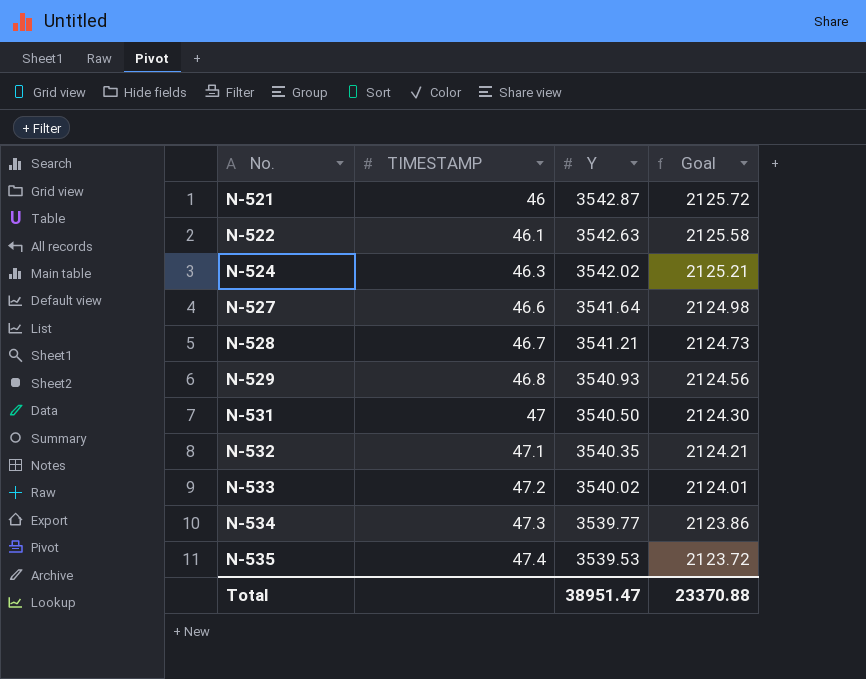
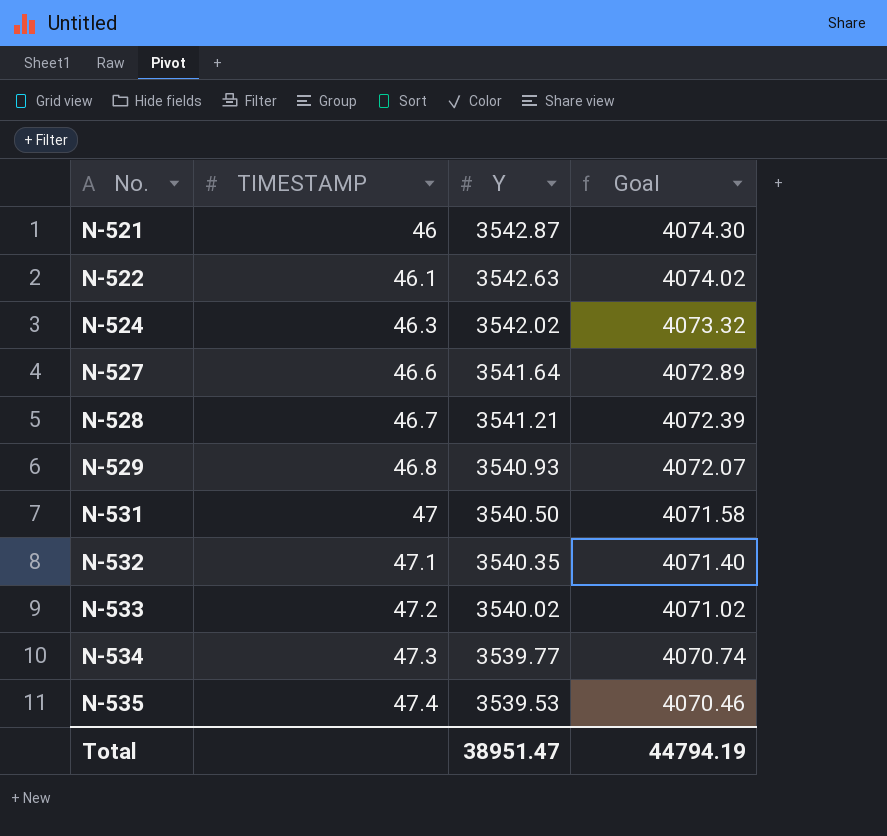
column Goal | formula: [Y] * 0.6 -> [Y] * 1.15
Total | Goal: 23370.88 -> 44794.19

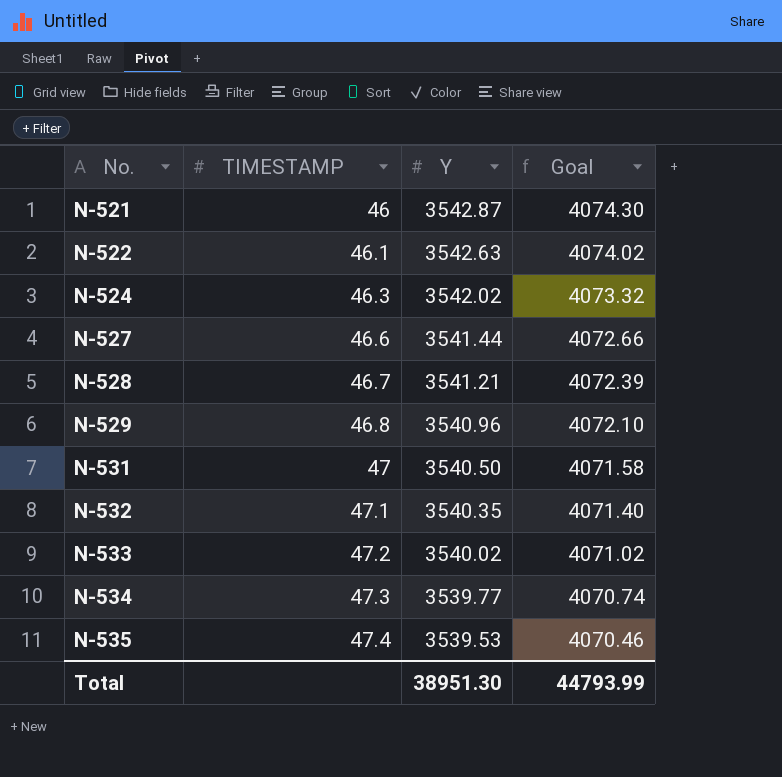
N-527 | Y: 3541.64 -> 3541.44
N-527 | Goal: 4072.89 -> 4072.66
N-529 | Y: 3540.93 -> 3540.96
N-529 | Goal: 4072.07 -> 4072.10
Total | Y: 38951.47 -> 38951.30
Total | Goal: 44794.19 -> 44793.99

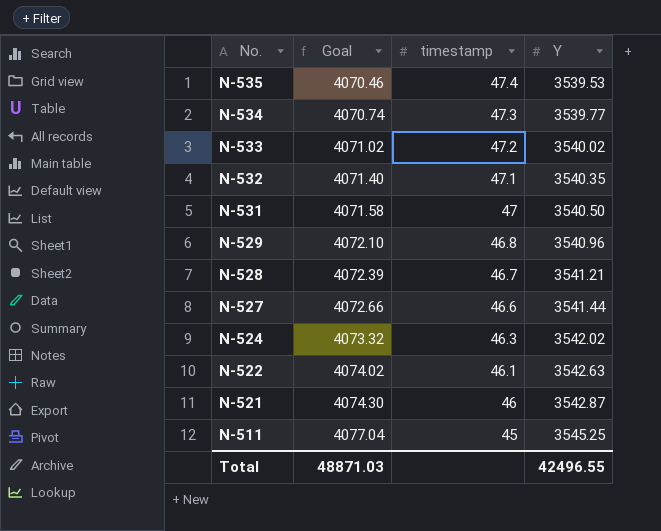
row order: No. ascending -> No. descending
column Goal | position: 4 -> 2
column name: TIMESTAMP -> timestamp
row N-511: none -> 4077.04 | 45 | 3545.25
Total | Goal: 44793.99 -> 48871.03
Total | Y: 38951.30 -> 42496.55

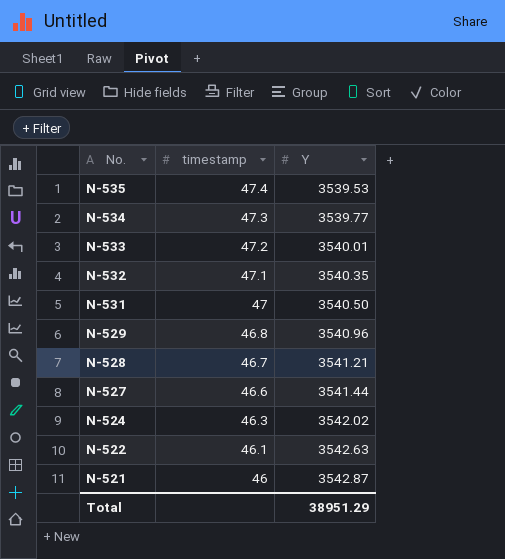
column Goal | formula: [Y] * 1.15 -> none
row N-511: 4077.04 | 45 | 3545.25 -> none
N-533 | Y: 3540.02 -> 3540.01
Total | Y: 42496.55 -> 38951.29

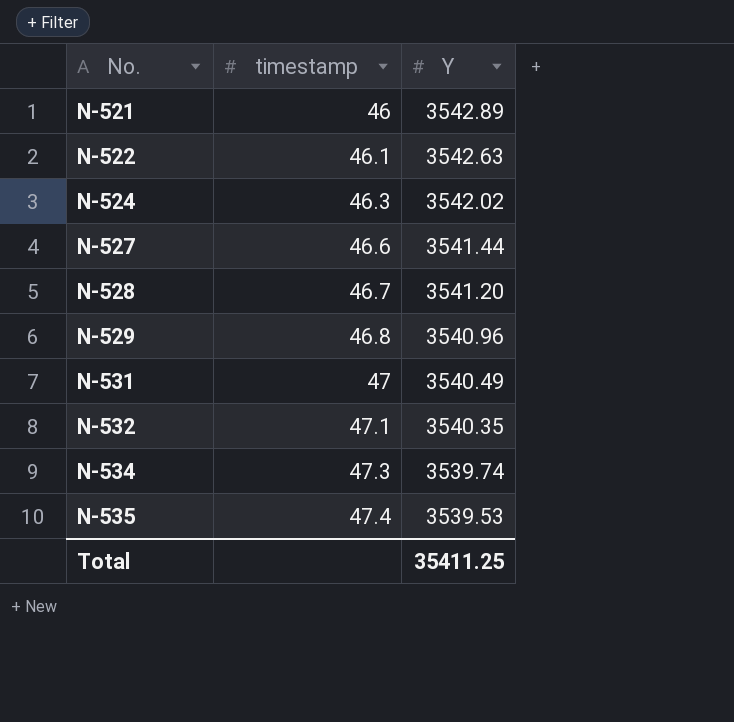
row order: No. descending -> No. ascending
row N-533: 47.2 | 3540.01 -> none
N-521 | Y: 3542.87 -> 3542.89
N-528 | Y: 3541.21 -> 3541.20
N-531 | Y: 3540.50 -> 3540.49
N-534 | Y: 3539.77 -> 3539.74
Total | Y: 38951.29 -> 35411.25

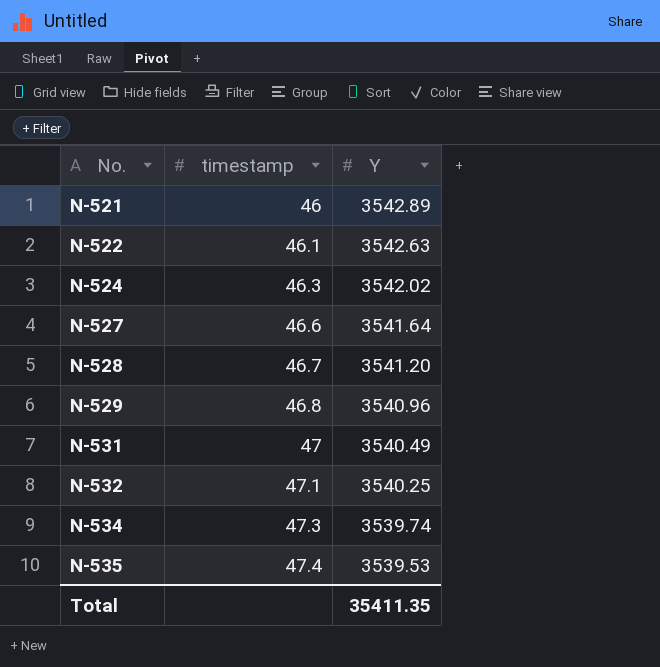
N-527 | Y: 3541.44 -> 3541.64
N-532 | Y: 3540.35 -> 3540.25
Total | Y: 35411.25 -> 35411.35

